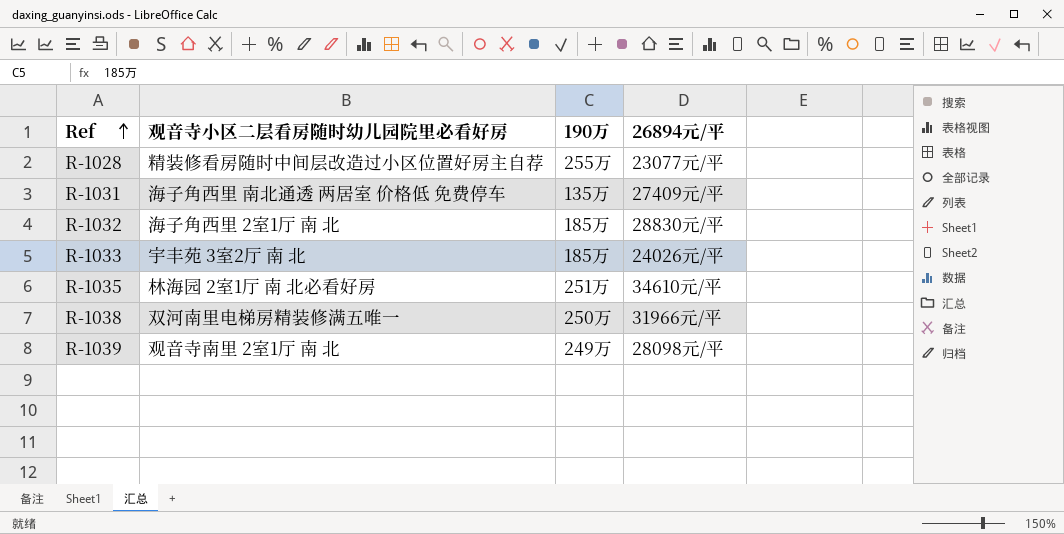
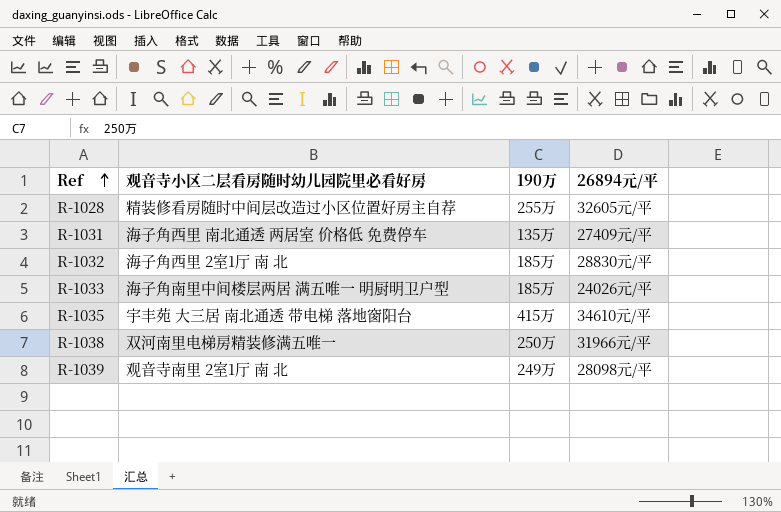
R-1028 | 26894元/平: 23077元/平 -> 32605元/平
R-1033 | 观音寺小区二层看房随时幼儿园院里必看好房: 宇丰苑 3室2厅 南 北 -> 海子角南里中间楼层两居 满五唯一 明厨明卫户型
R-1035 | 观音寺小区二层看房随时幼儿园院里必看好房: 林海园 2室1厅 南 北必看好房 -> 宇丰苑 大三居 南北通透 带电梯 落地窗阳台
R-1035 | 190万: 251万 -> 415万

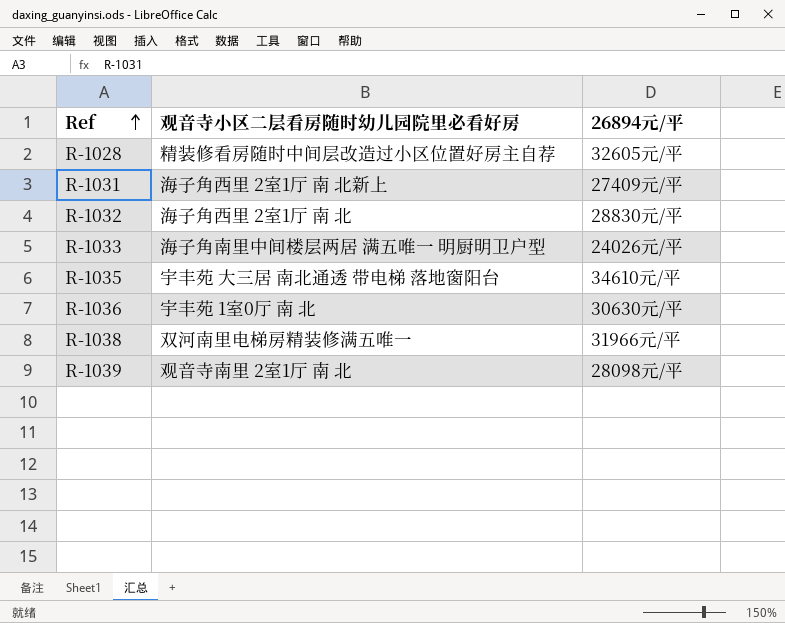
column 190万 | position: 3 -> none
R-1031 | 观音寺小区二层看房随时幼儿园院里必看好房: 海子角西里 南北通透 两居室 价格低 免费停车 -> 海子角西里 2室1厅 南 北新上
row R-1036: none -> 宇丰苑 1室0厅 南 北 | 30630元/平

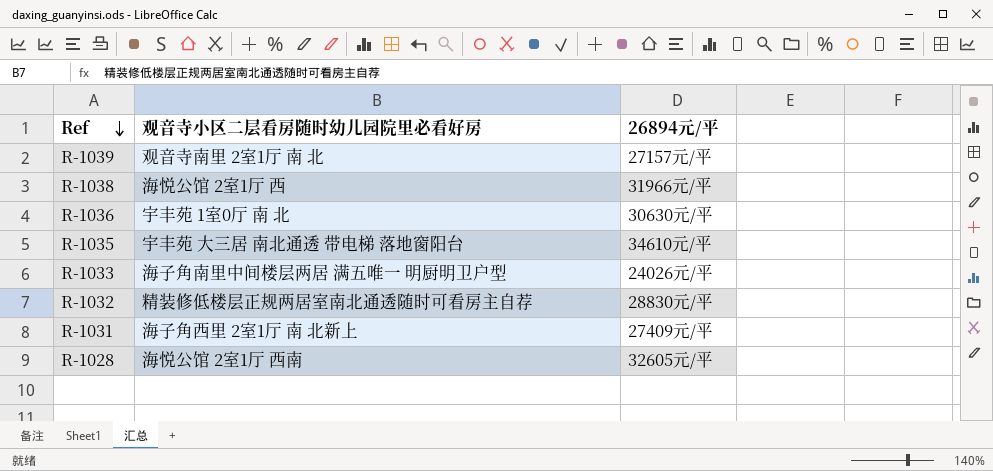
row order: Ref ascending -> Ref descending
R-1039 | 26894元/平: 28098元/平 -> 27157元/平
R-1038 | 观音寺小区二层看房随时幼儿园院里必看好房: 双河南里电梯房精装修满五唯一 -> 海悦公馆 2室1厅 西
R-1032 | 观音寺小区二层看房随时幼儿园院里必看好房: 海子角西里 2室1厅 南 北 -> 精装修低楼层正规两居室南北通透随时可看房主自荐
R-1028 | 观音寺小区二层看房随时幼儿园院里必看好房: 精装修看房随时中间层改造过小区位置好房主自荐 -> 海悦公馆 2室1厅 西南

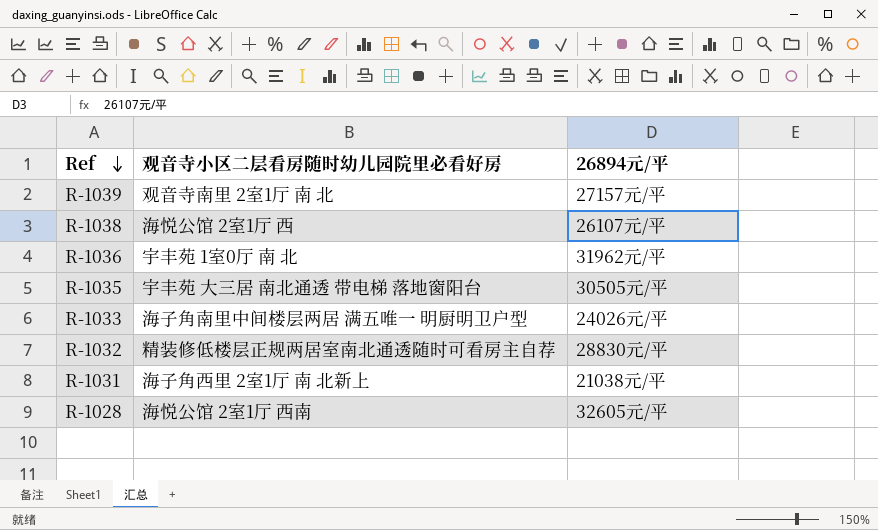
R-1038 | 26894元/平: 31966元/平 -> 26107元/平
R-1036 | 26894元/平: 30630元/平 -> 31962元/平
R-1035 | 26894元/平: 34610元/平 -> 30505元/平
R-1031 | 26894元/平: 27409元/平 -> 21038元/平

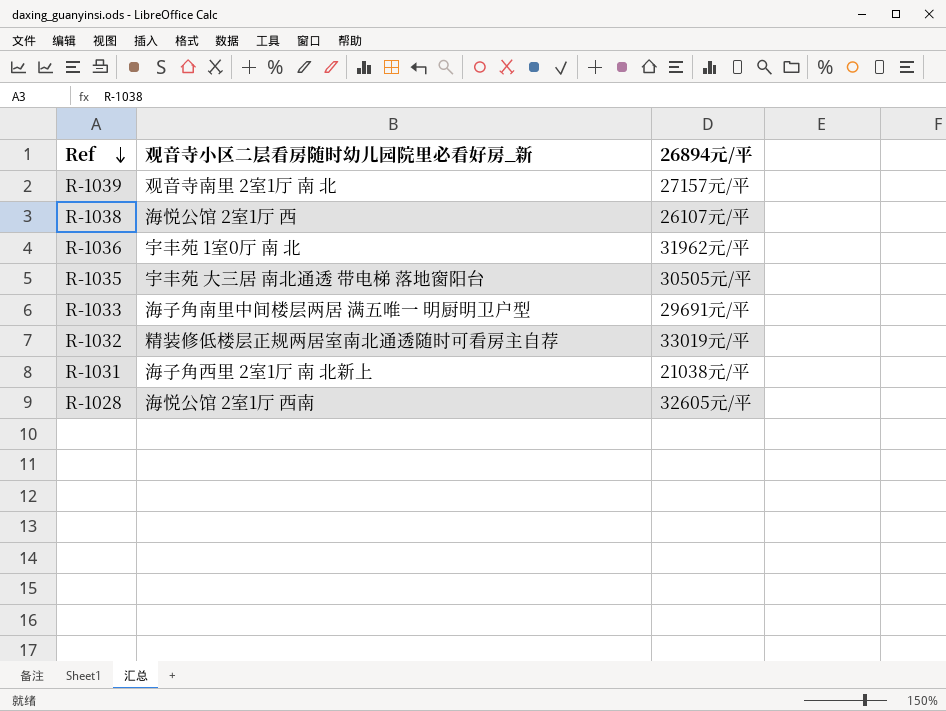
column name: 观音寺小区二层看房随时幼儿园院里必看好房 -> 观音寺小区二层看房随时幼儿园院里必看好房_新
R-1033 | 26894元/平: 24026元/平 -> 29691元/平
R-1032 | 26894元/平: 28830元/平 -> 33019元/平

